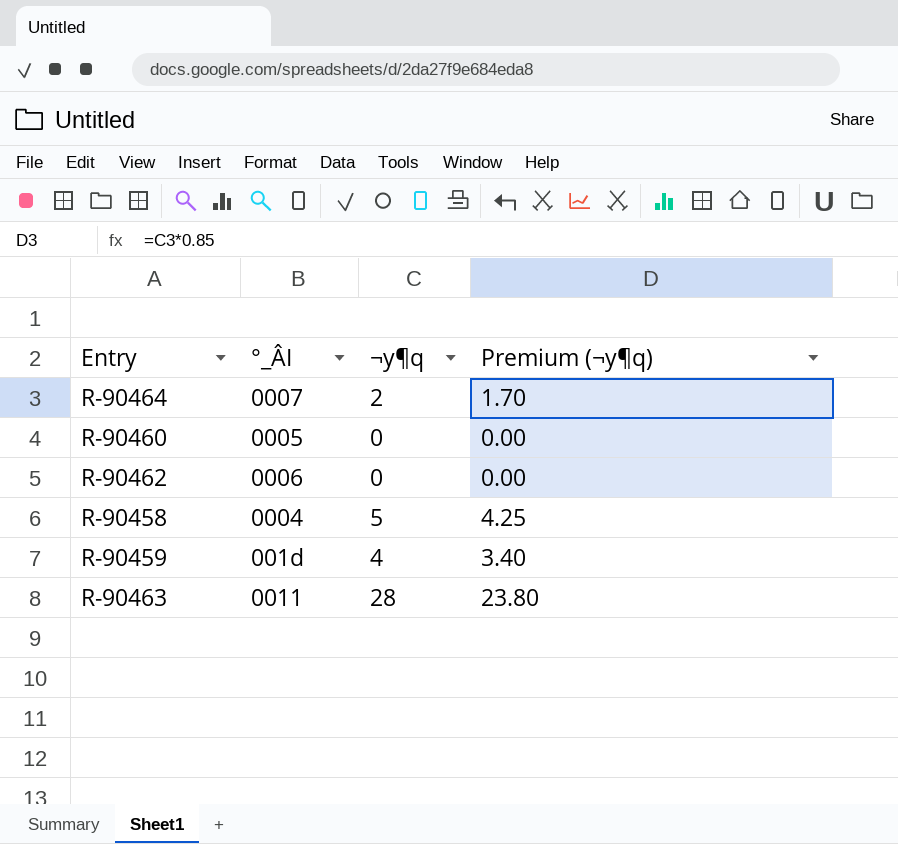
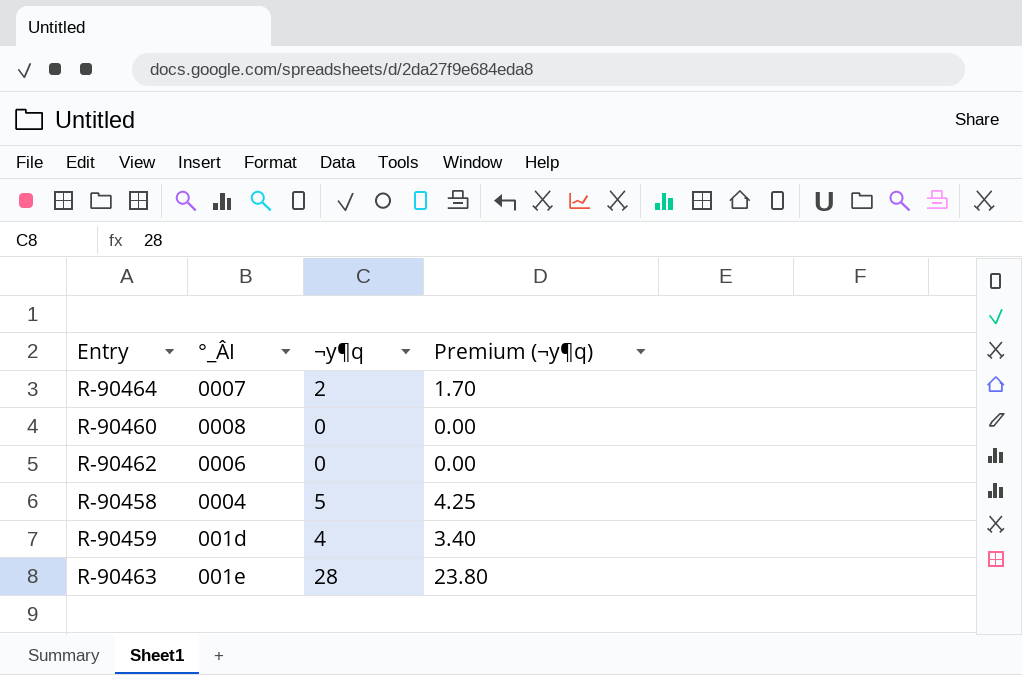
R-90460 | °_ÂI: 0005 -> 0008
R-90463 | °_ÂI: 0011 -> 001e

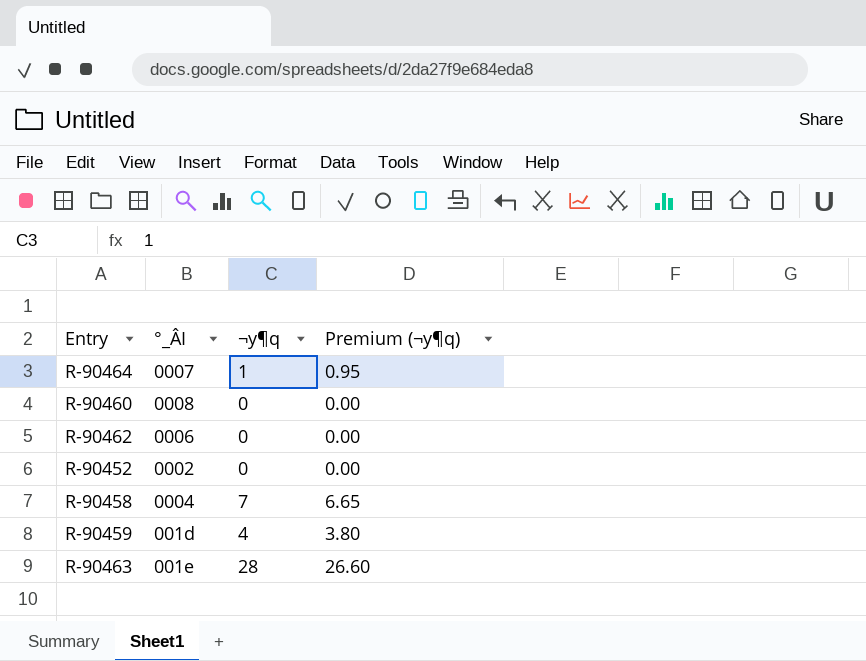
column Premium (¬y¶q) | formula: [¬y¶q] * 0.85 -> [¬y¶q] * 0.95
R-90464 | ¬y¶q: 2 -> 1
row R-90452: none -> 0002 | 0 | 0.00
R-90458 | ¬y¶q: 5 -> 7

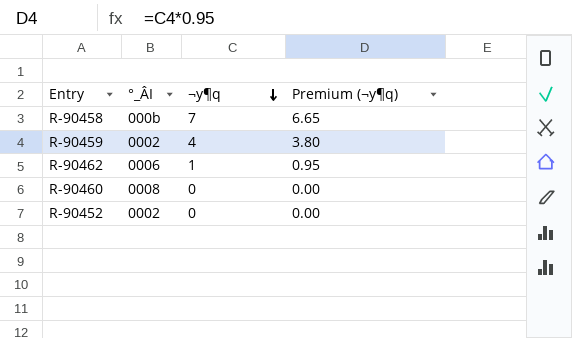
row order: none -> ¬y¶q descending
row R-90464: 0007 | 1 | 0.95 -> none
row R-90463: 001e | 28 | 26.60 -> none
R-90458 | °_ÂI: 0004 -> 000b
R-90459 | °_ÂI: 001d -> 0002
R-90462 | ¬y¶q: 0 -> 1
R-90462 | Premium (¬y¶q): 0.00 -> 0.95

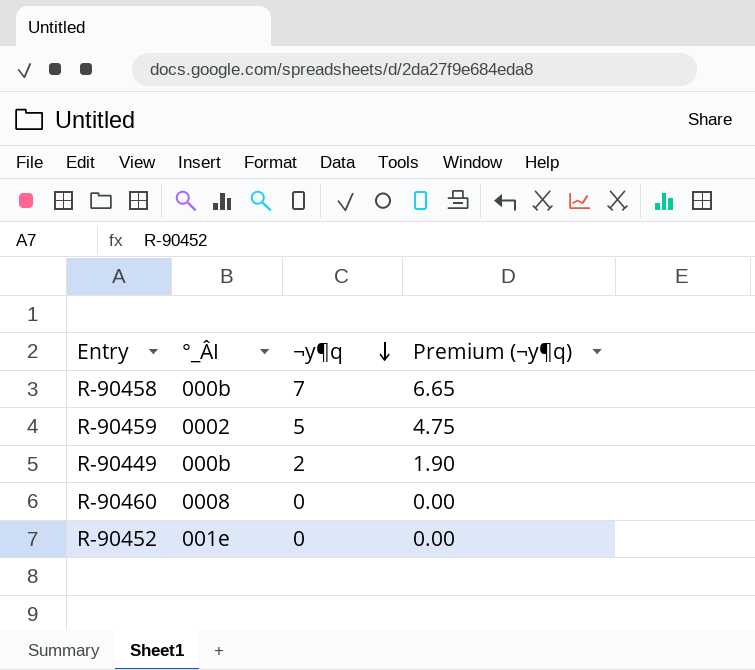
row R-90462: 0006 | 1 | 0.95 -> none
R-90459 | ¬y¶q: 4 -> 5
R-90459 | Premium (¬y¶q): 3.80 -> 4.75
row R-90449: none -> 000b | 2 | 1.90
R-90452 | °_ÂI: 0002 -> 001e

